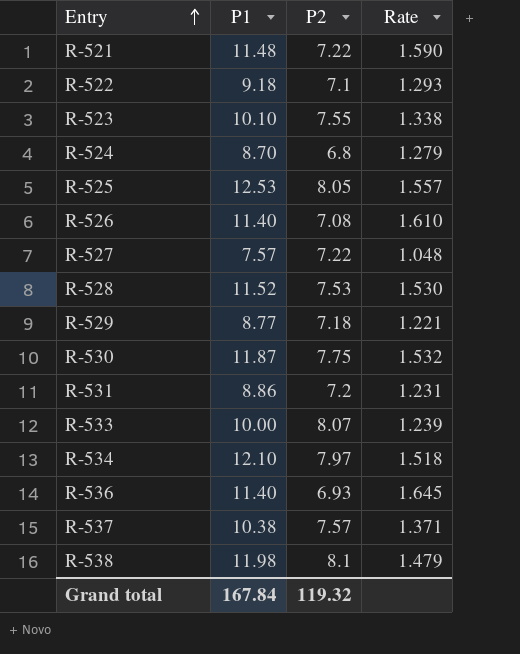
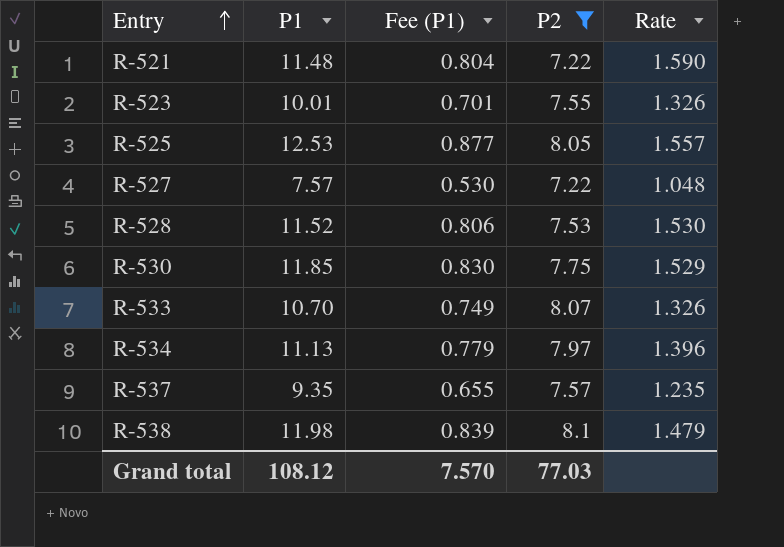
filter: none -> P2 >= 7.22
column Fee (P1) | formula: none -> [P1] * 0.07
R-523 | P1: 10.10 -> 10.01
R-523 | Rate: 1.338 -> 1.326
R-530 | P1: 11.87 -> 11.85
R-530 | Rate: 1.532 -> 1.529
R-533 | P1: 10.00 -> 10.70
R-533 | Rate: 1.239 -> 1.326
R-534 | P1: 12.10 -> 11.13
R-534 | Rate: 1.518 -> 1.396
R-537 | P1: 10.38 -> 9.35
R-537 | Rate: 1.371 -> 1.235
Grand total | P1: 167.84 -> 108.12
Grand total | P2: 119.32 -> 77.03

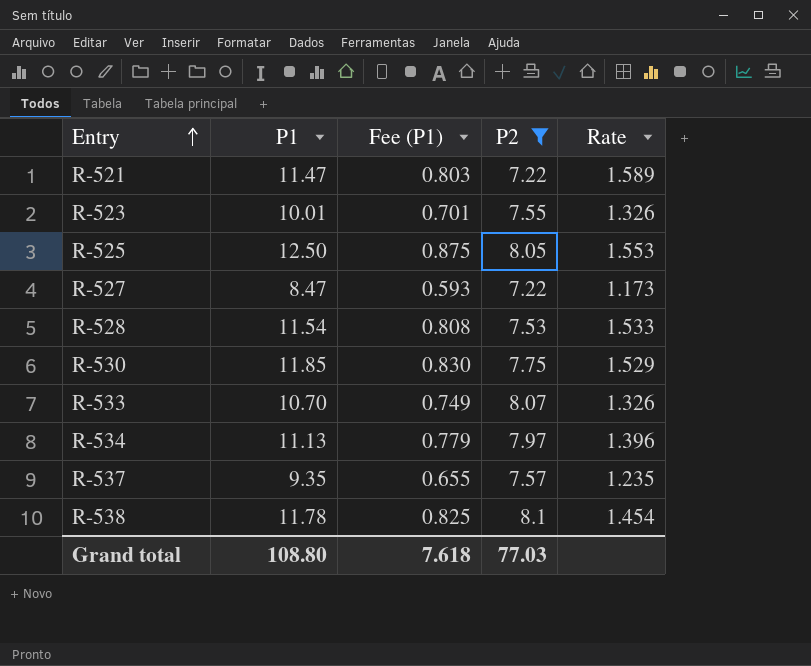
R-521 | P1: 11.48 -> 11.47
R-521 | Fee (P1): 0.804 -> 0.803
R-521 | Rate: 1.590 -> 1.589
R-525 | P1: 12.53 -> 12.50
R-525 | Fee (P1): 0.877 -> 0.875
R-525 | Rate: 1.557 -> 1.553
R-527 | P1: 7.57 -> 8.47
R-527 | Fee (P1): 0.530 -> 0.593
R-527 | Rate: 1.048 -> 1.173
R-528 | P1: 11.52 -> 11.54
R-528 | Fee (P1): 0.806 -> 0.808
R-528 | Rate: 1.530 -> 1.533
R-538 | P1: 11.98 -> 11.78
R-538 | Fee (P1): 0.839 -> 0.825
R-538 | Rate: 1.479 -> 1.454
Grand total | P1: 108.12 -> 108.80
Grand total | Fee (P1): 7.570 -> 7.618

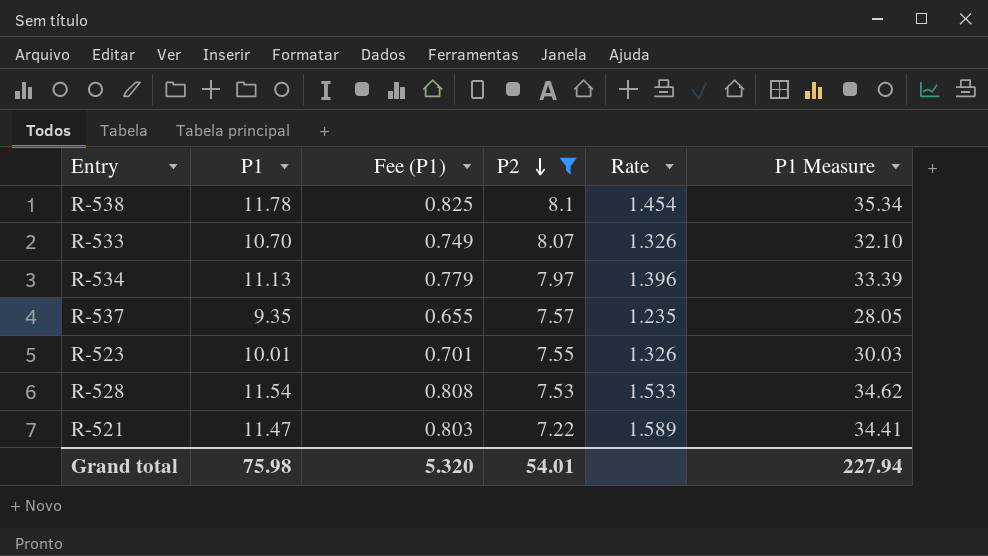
row order: Entry ascending -> P2 descending
column P1 Measure | formula: none -> [P1] * 3
row R-525: 12.50 | 0.875 | 8.05 | 1.553 -> none
row R-527: 8.47 | 0.593 | 7.22 | 1.173 -> none
row R-530: 11.85 | 0.830 | 7.75 | 1.529 -> none
Grand total | P1: 108.80 -> 75.98
Grand total | Fee (P1): 7.618 -> 5.320
Grand total | P2: 77.03 -> 54.01

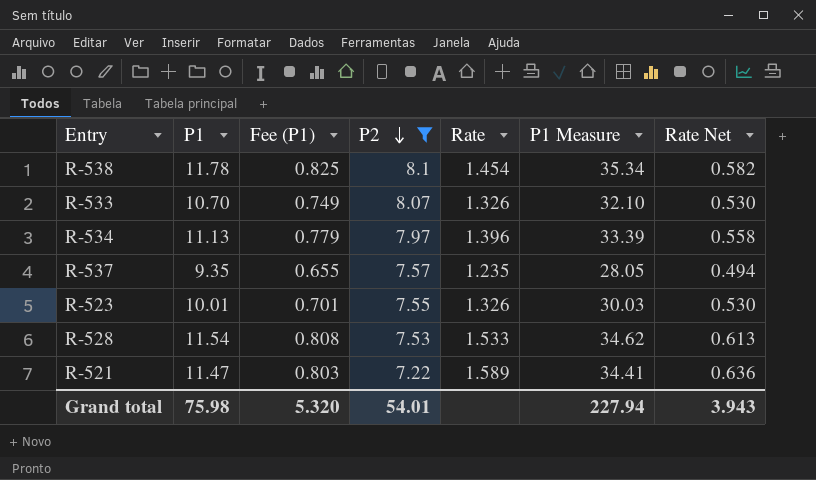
column Rate Net | formula: none -> [Rate] * 0.4

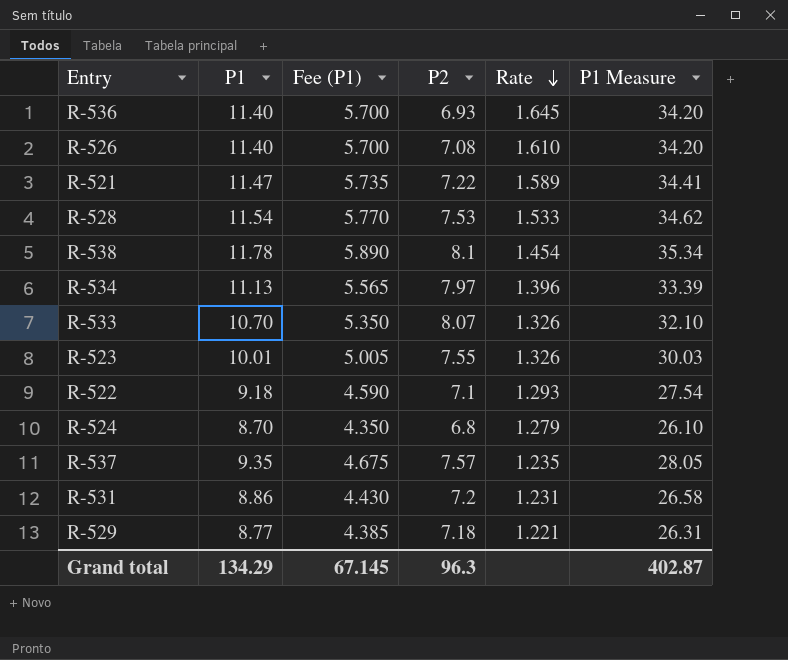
filter: P2 >= 7.22 -> none
row order: P2 descending -> Rate descending
column Rate Net | formula: [Rate] * 0.4 -> none
column Fee (P1) | formula: [P1] * 0.07 -> [P1] * 0.5
Grand total | P1: 75.98 -> 134.29
Grand total | Fee (P1): 5.320 -> 67.145
Grand total | P2: 54.01 -> 96.3
Grand total | P1 Measure: 227.94 -> 402.87

